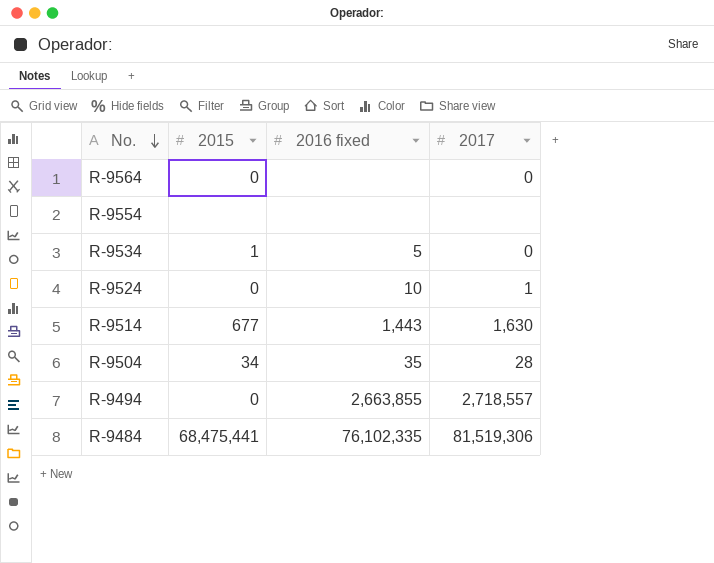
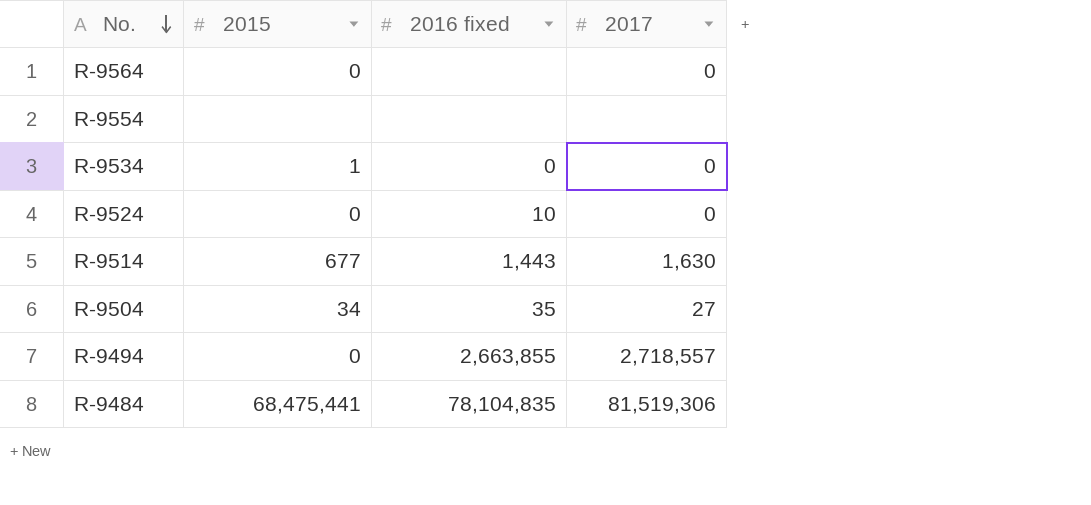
R-9534 | 2016 fixed: 5 -> 0
R-9524 | 2017: 1 -> 0
R-9504 | 2017: 28 -> 27
R-9484 | 2016 fixed: 76,102,335 -> 78,104,835

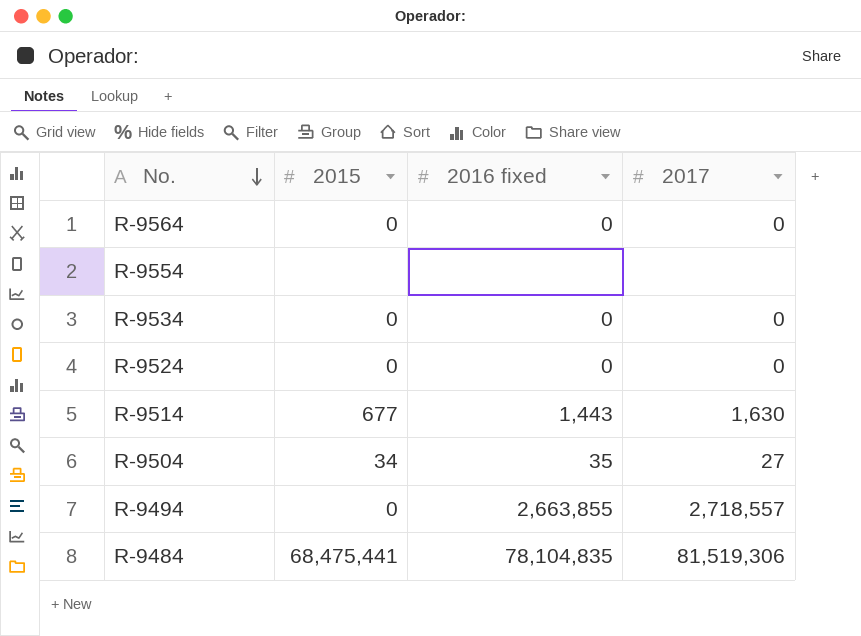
R-9564 | 2016 fixed: none -> 0
R-9534 | 2015: 1 -> 0
R-9524 | 2016 fixed: 10 -> 0

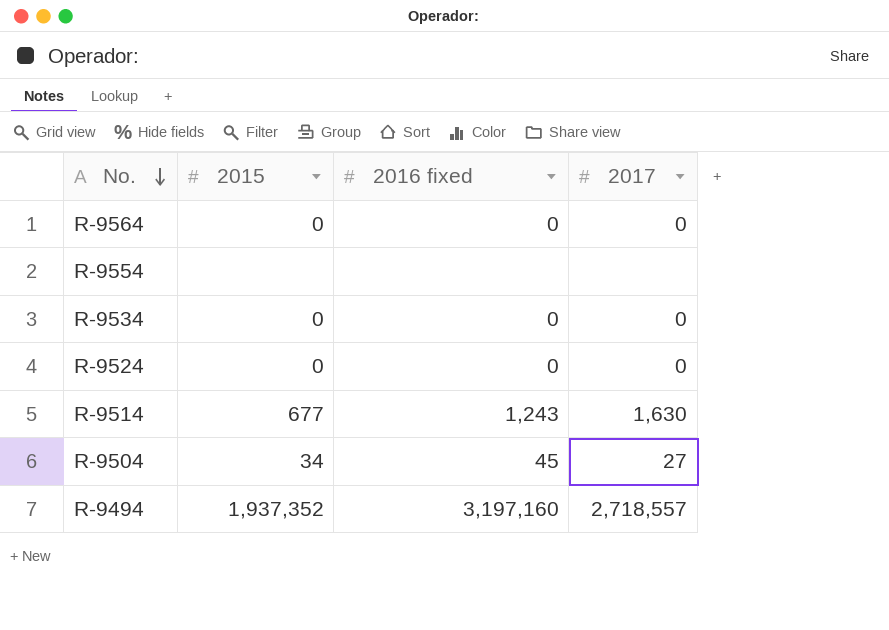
row R-9484: 68,475,441 | 78,104,835 | 81,519,306 -> none
R-9514 | 2016 fixed: 1,443 -> 1,243
R-9504 | 2016 fixed: 35 -> 45
R-9494 | 2015: 0 -> 1,937,352
R-9494 | 2016 fixed: 2,663,855 -> 3,197,160

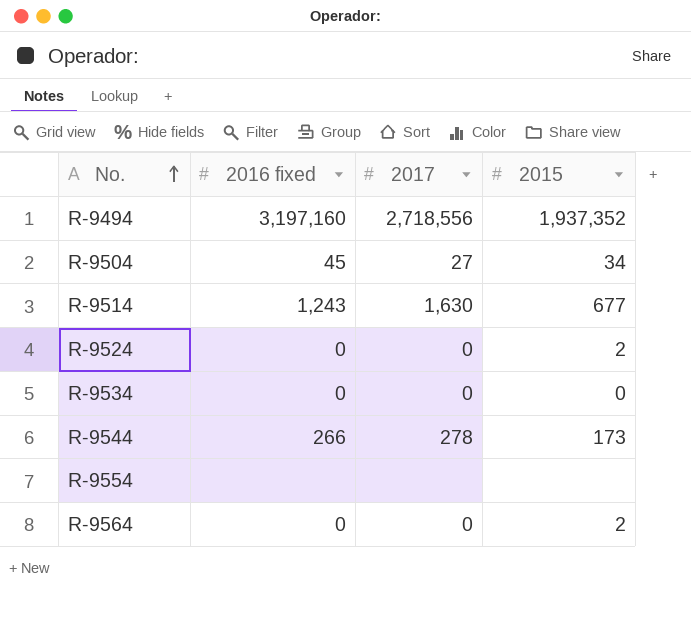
row order: No. descending -> No. ascending
column 2015 | position: 2 -> 4
R-9494 | 2017: 2,718,557 -> 2,718,556
R-9524 | 2015: 0 -> 2
row R-9544: none -> 266 | 278 | 173
R-9564 | 2015: 0 -> 2

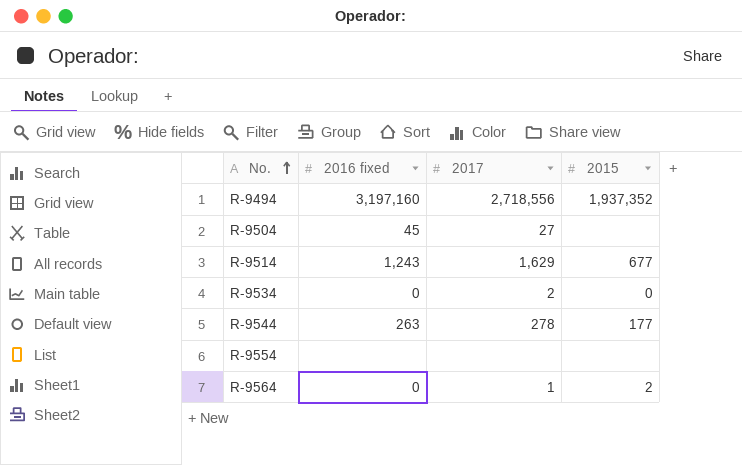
row R-9524: 0 | 0 | 2 -> none
R-9504 | 2015: 34 -> none
R-9514 | 2017: 1,630 -> 1,629
R-9534 | 2017: 0 -> 2
R-9544 | 2016 fixed: 266 -> 263
R-9544 | 2015: 173 -> 177
R-9564 | 2017: 0 -> 1

